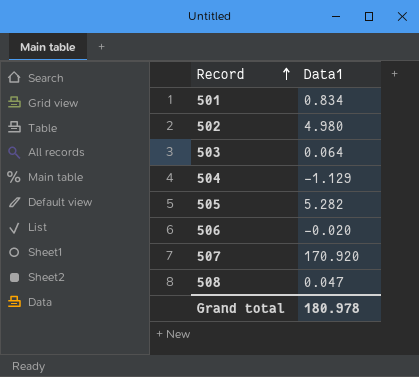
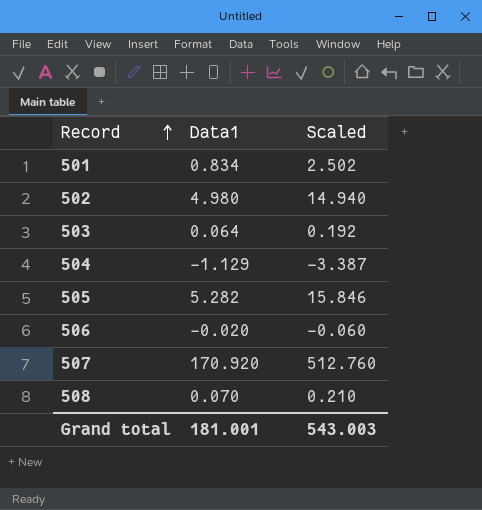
column Scaled | formula: none -> [Data1] * 3
508 | Data1: 0.047 -> 0.070
Grand total | Data1: 180.978 -> 181.001

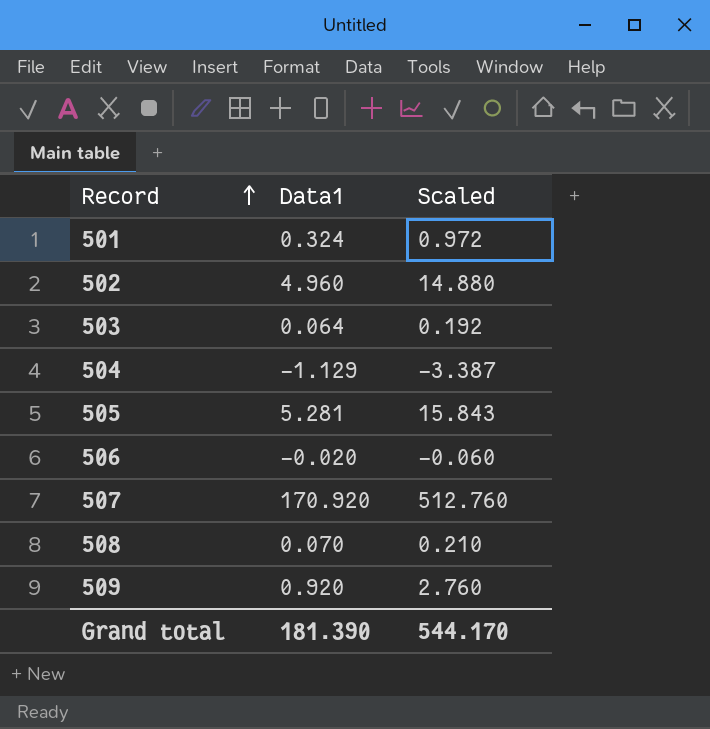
501 | Data1: 0.834 -> 0.324
501 | Scaled: 2.502 -> 0.972
502 | Data1: 4.980 -> 4.960
502 | Scaled: 14.940 -> 14.880
505 | Data1: 5.282 -> 5.281
505 | Scaled: 15.846 -> 15.843
row 509: none -> 0.920 | 2.760
Grand total | Data1: 181.001 -> 181.390
Grand total | Scaled: 543.003 -> 544.170

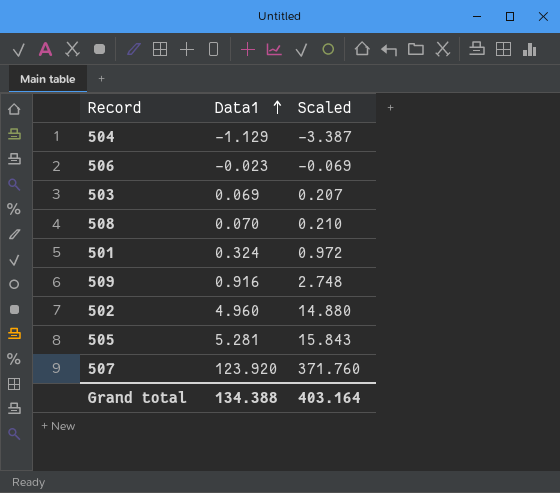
row order: Record ascending -> Data1 ascending
506 | Data1: -0.020 -> -0.023
506 | Scaled: -0.060 -> -0.069
503 | Data1: 0.064 -> 0.069
503 | Scaled: 0.192 -> 0.207
509 | Data1: 0.920 -> 0.916
509 | Scaled: 2.760 -> 2.748
507 | Data1: 170.920 -> 123.920
507 | Scaled: 512.760 -> 371.760
Grand total | Data1: 181.390 -> 134.388
Grand total | Scaled: 544.170 -> 403.164

